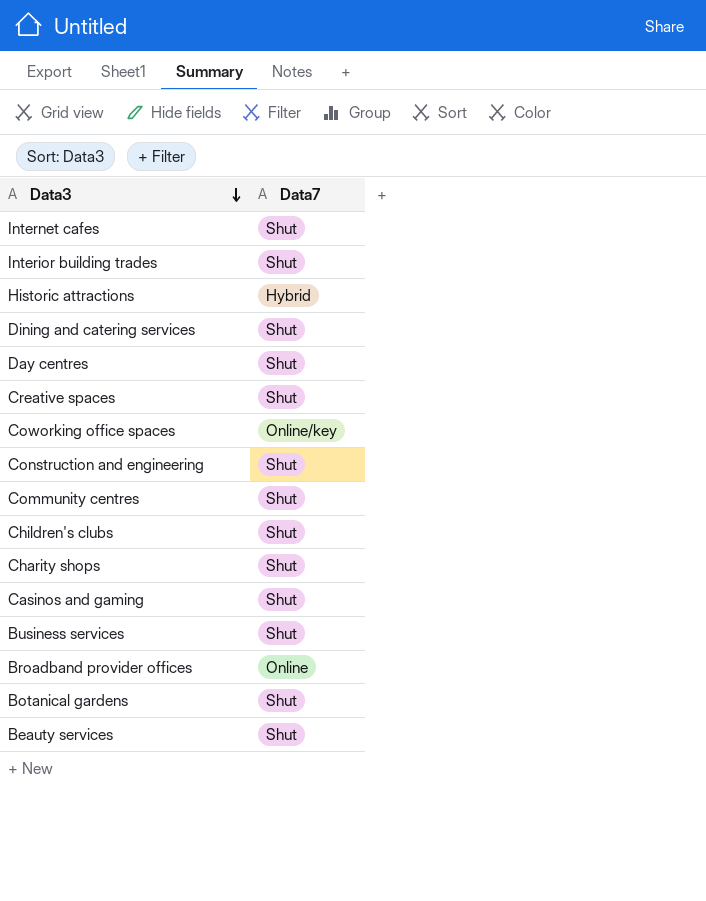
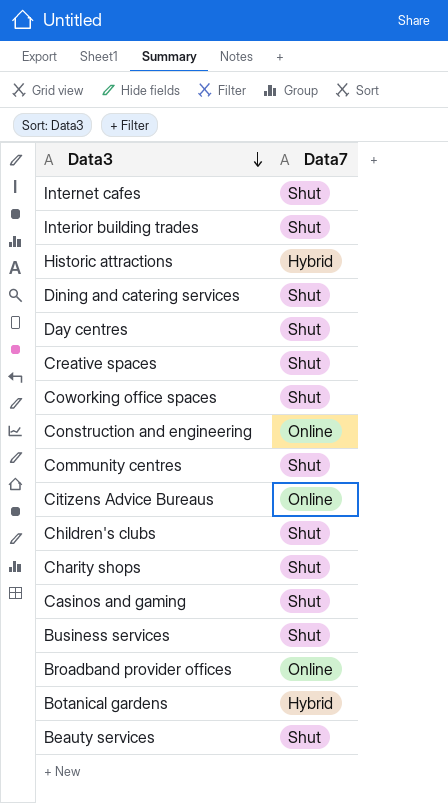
Coworking office spaces | Data7: Online/key -> Shut
Construction and engineering | Data7: Shut -> Online
row Citizens Advice Bureaus: none -> Online
Botanical gardens | Data7: Shut -> Hybrid

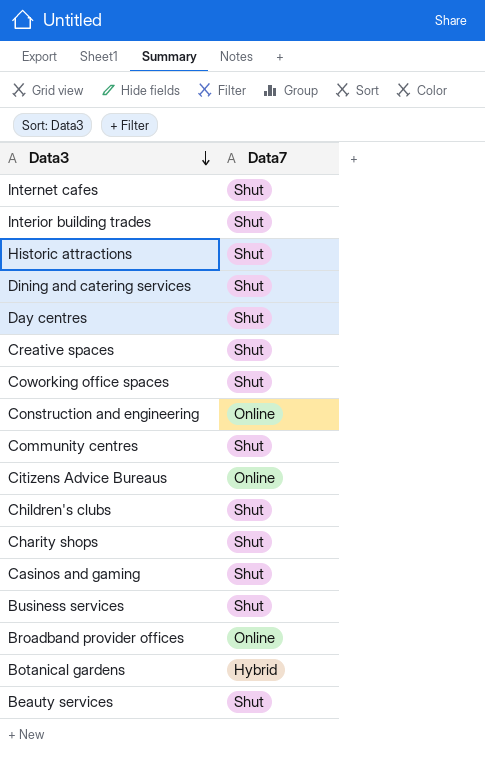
Historic attractions | Data7: Hybrid -> Shut

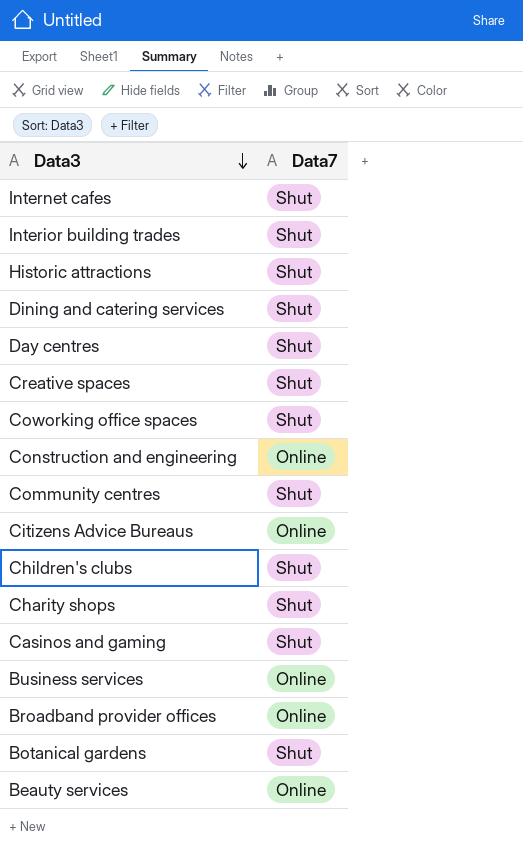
Business services | Data7: Shut -> Online
Botanical gardens | Data7: Hybrid -> Shut
Beauty services | Data7: Shut -> Online

